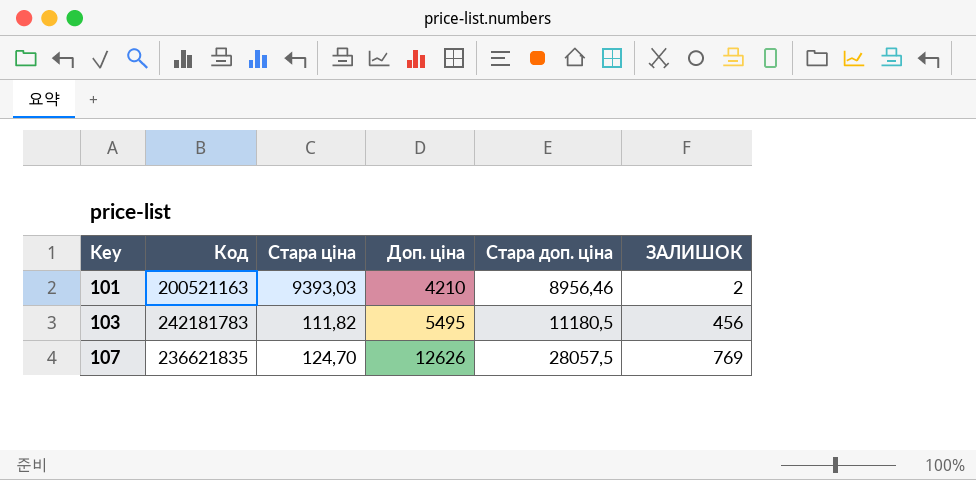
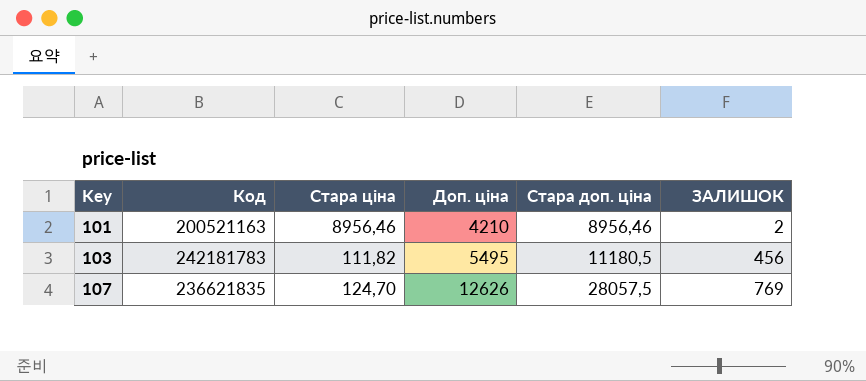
101 | Стара ціна: 9393,03 -> 8956,46

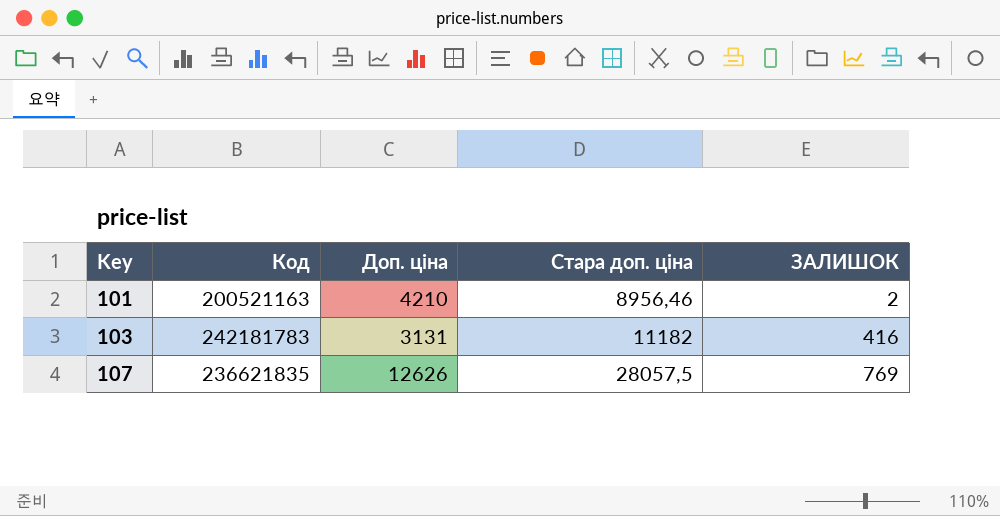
column Стара ціна | position: 3 -> none
103 | Доп. ціна: 5495 -> 3131
103 | Стара доп. ціна: 11180,5 -> 11182
103 | ЗАЛИШОК: 456 -> 416

